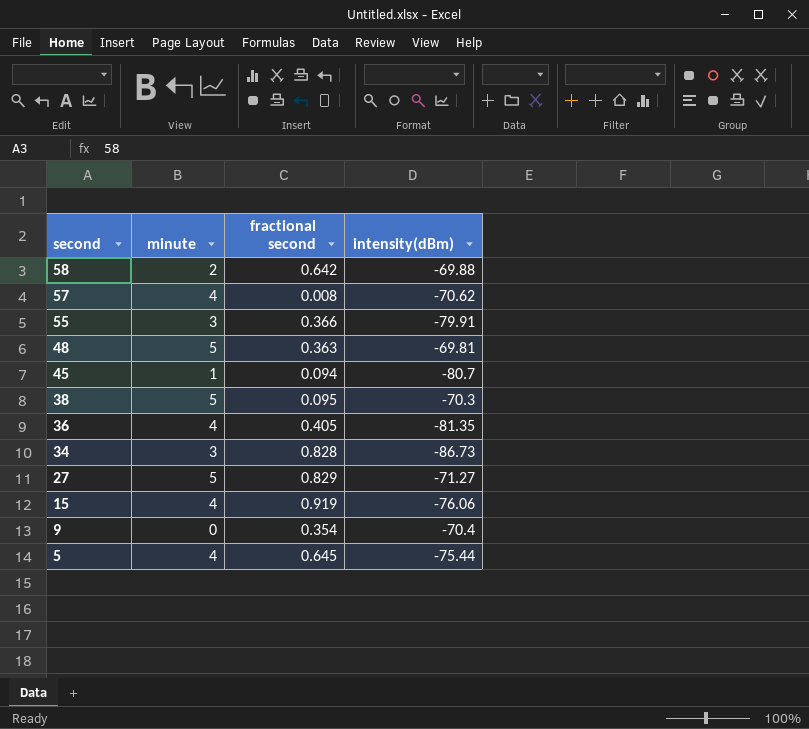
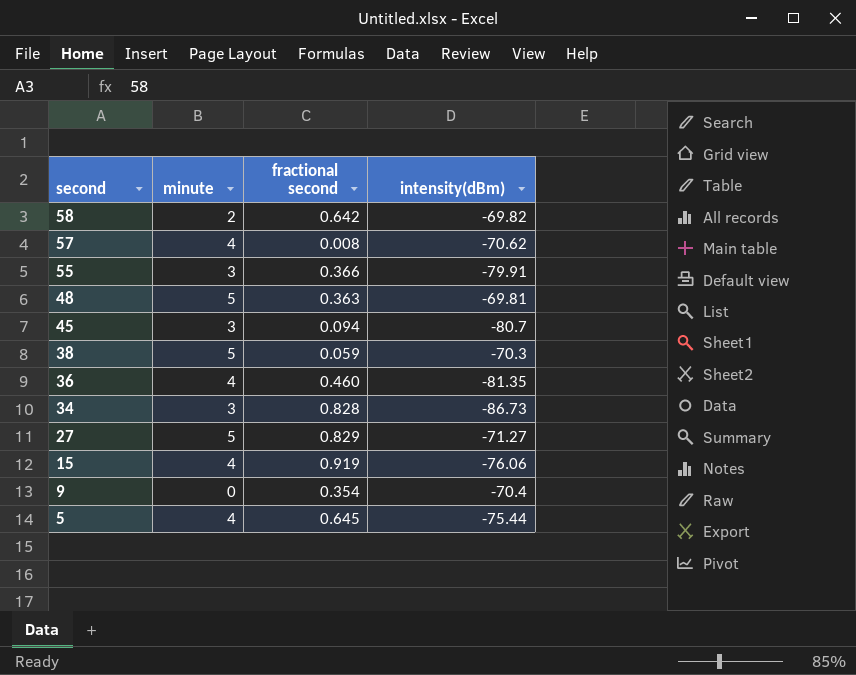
58 | intensity(dBm): -69.88 -> -69.82
45 | minute: 1 -> 3
38 | fractional second: 0.095 -> 0.059
36 | fractional second: 0.405 -> 0.460

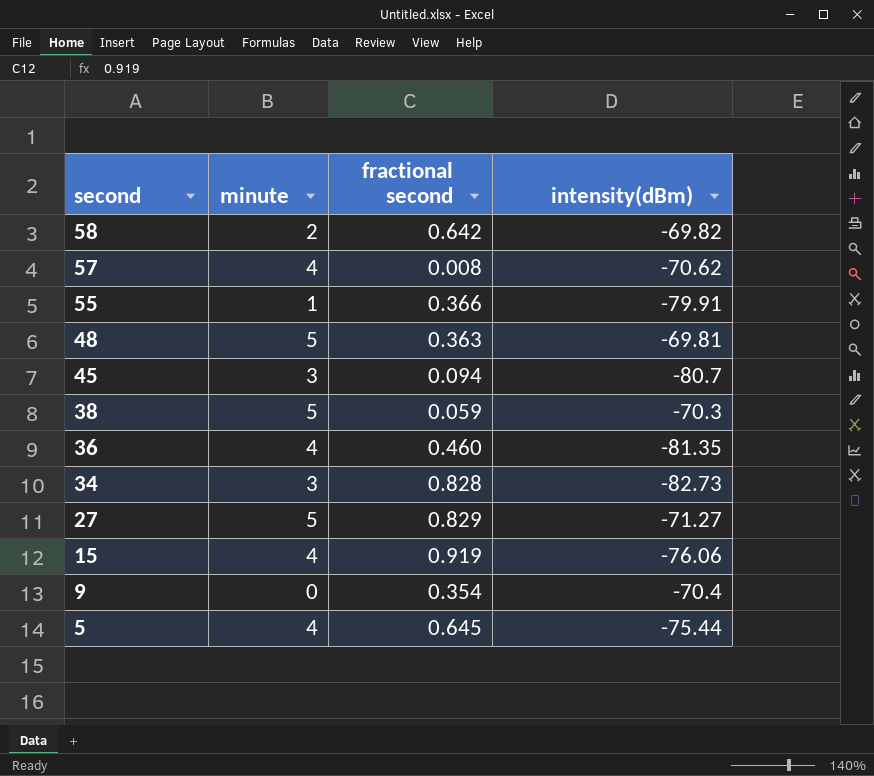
55 | minute: 3 -> 1
34 | intensity(dBm): -86.73 -> -82.73

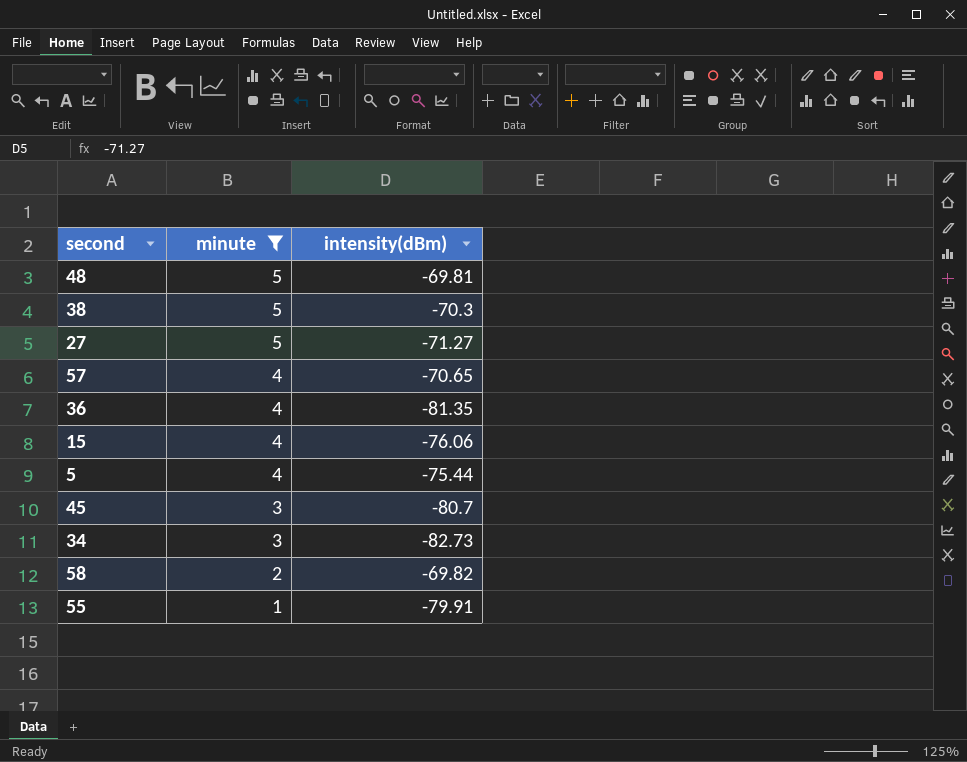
filter: none -> minute != 0
row order: second descending -> minute descending
column fractional second | position: 3 -> none
57 | intensity(dBm): -70.62 -> -70.65

